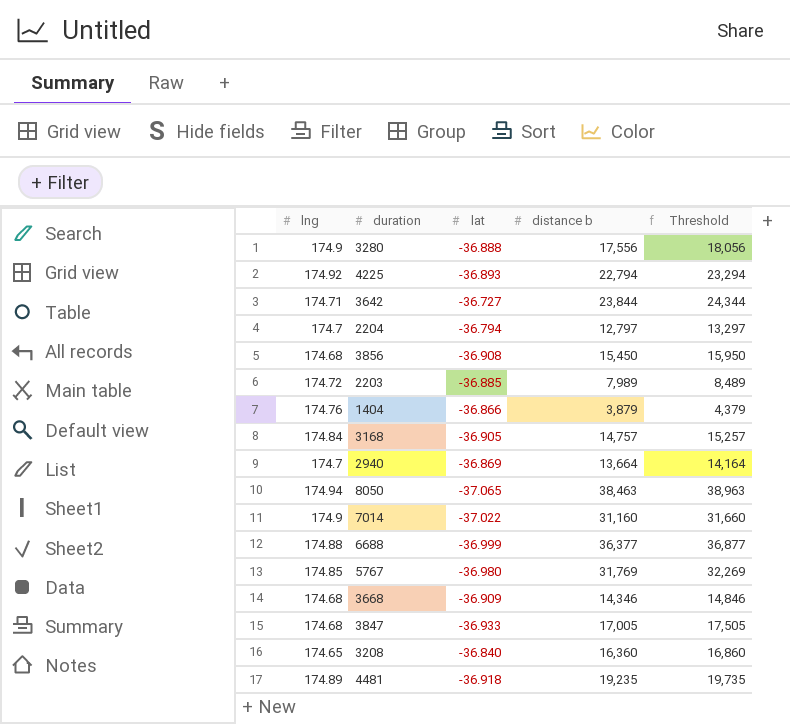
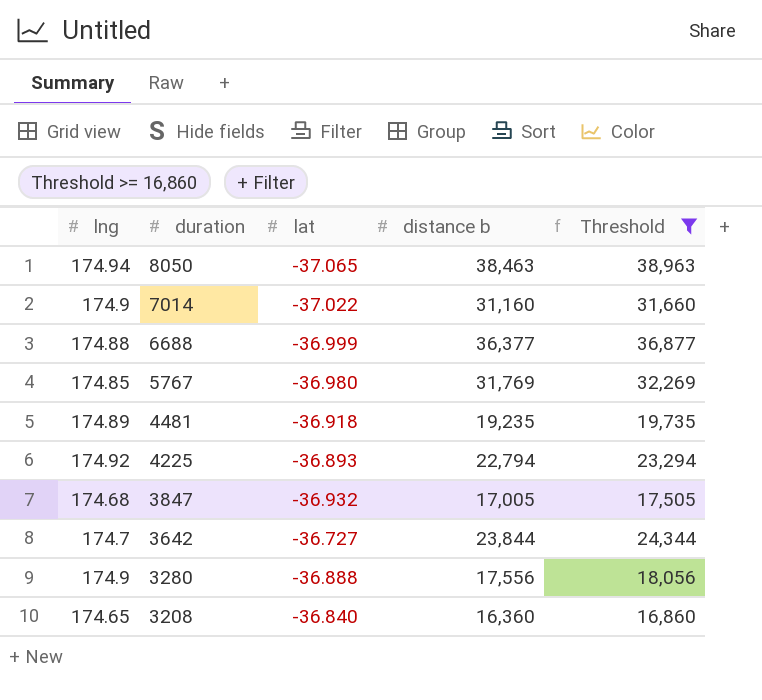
filter: none -> Threshold >= 16,860
row order: none -> duration descending
3847 | lat: -36.933 -> -36.932
3642 | lng: 174.71 -> 174.7

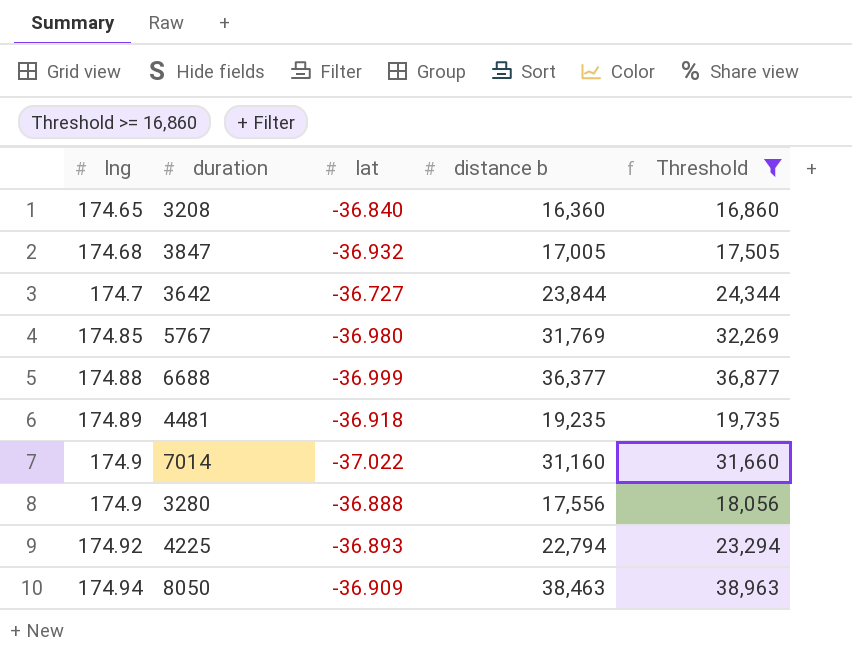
row order: duration descending -> lng ascending
8050 | lat: -37.065 -> -36.909

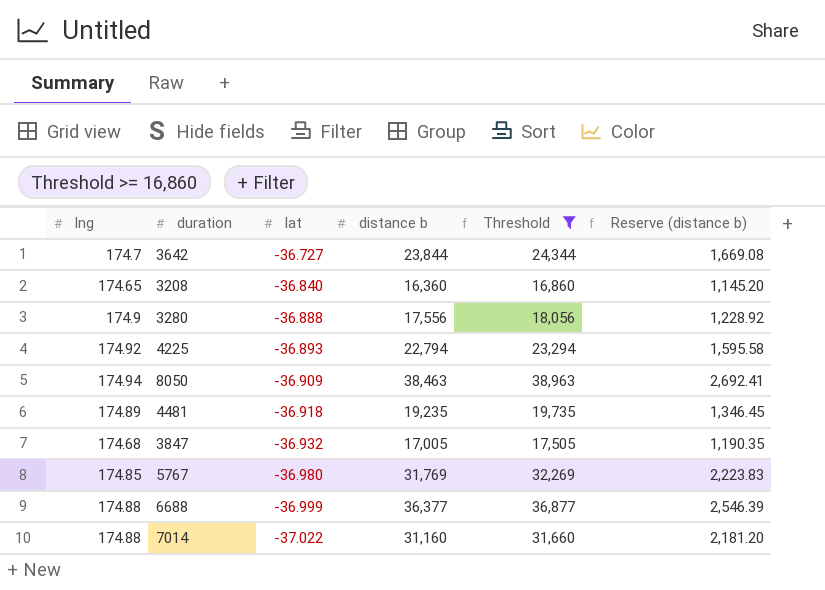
row order: lng ascending -> lat descending
column Reserve (distance b) | formula: none -> [distance b] * 0.07
7014 | lng: 174.9 -> 174.88

